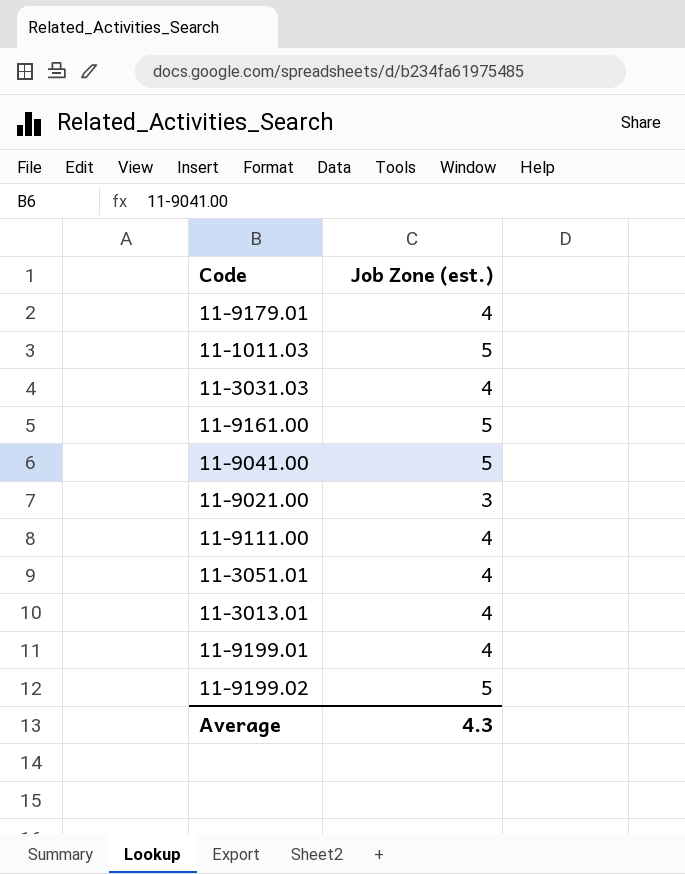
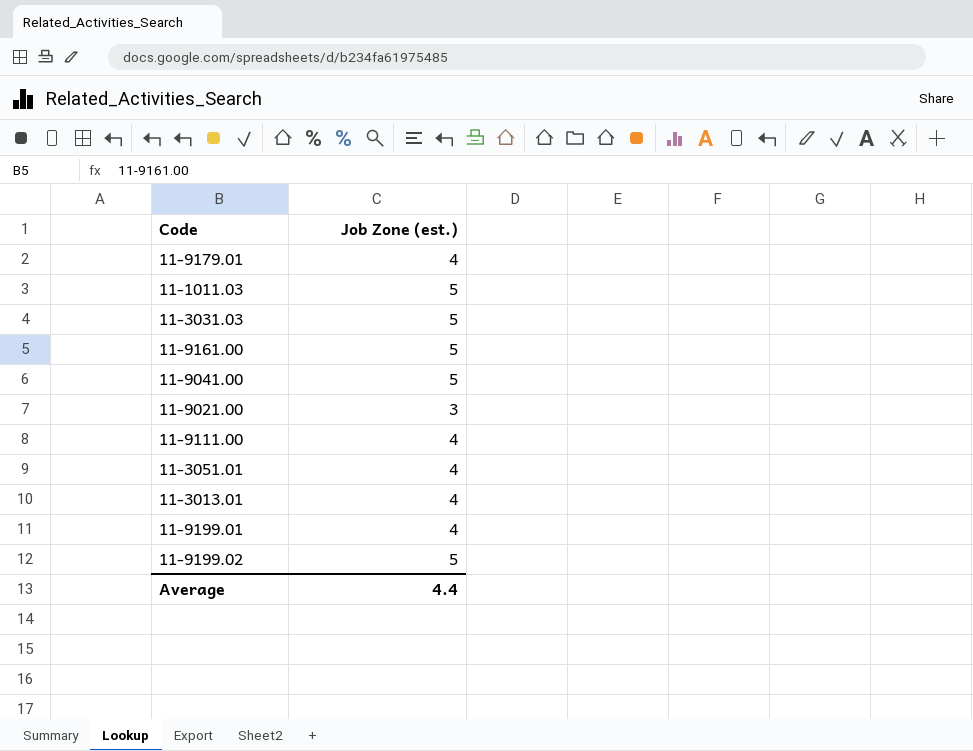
11-3031.03 | Job Zone (est.): 4 -> 5
Average | Job Zone (est.): 4.3 -> 4.4

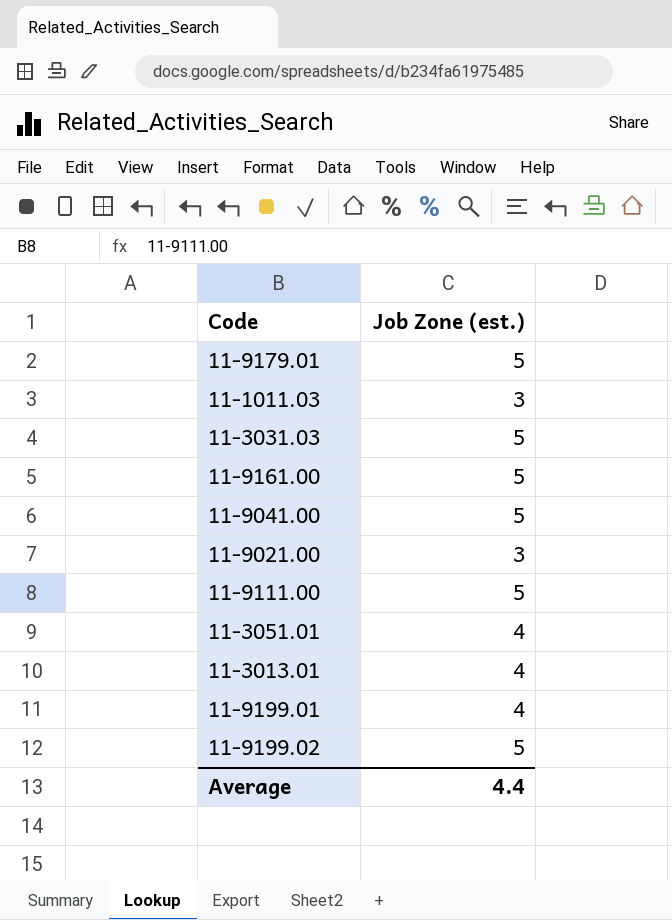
11-9179.01 | Job Zone (est.): 4 -> 5
11-1011.03 | Job Zone (est.): 5 -> 3
11-9111.00 | Job Zone (est.): 4 -> 5

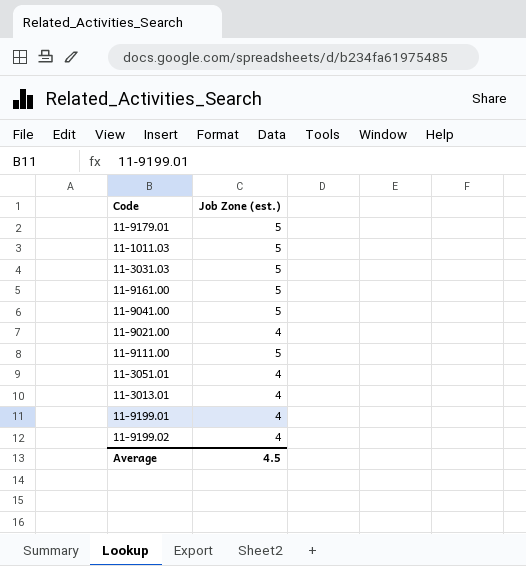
11-1011.03 | Job Zone (est.): 3 -> 5
11-9021.00 | Job Zone (est.): 3 -> 4
11-9199.02 | Job Zone (est.): 5 -> 4
Average | Job Zone (est.): 4.4 -> 4.5

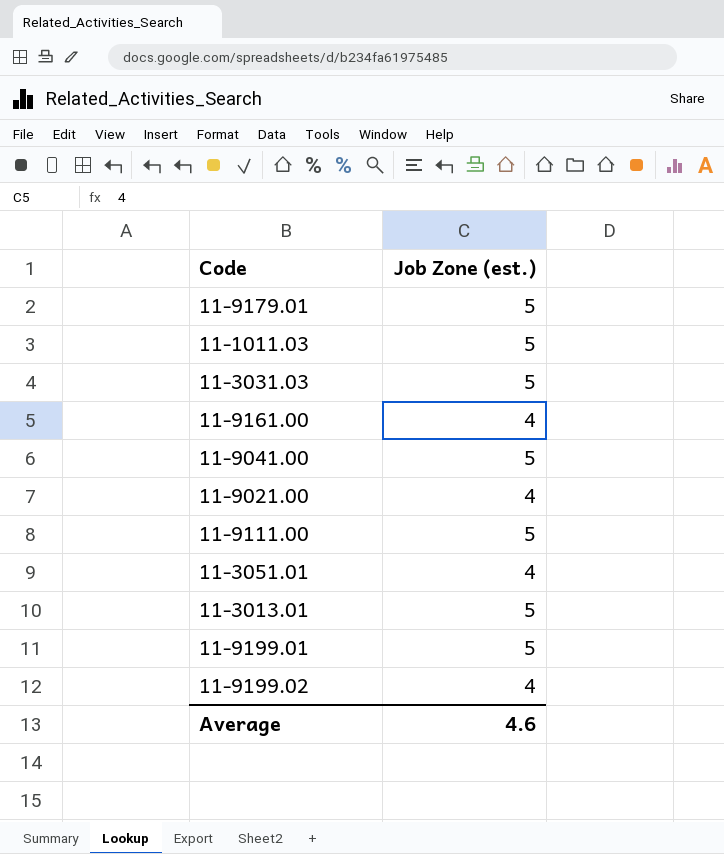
11-9161.00 | Job Zone (est.): 5 -> 4
11-3013.01 | Job Zone (est.): 4 -> 5
11-9199.01 | Job Zone (est.): 4 -> 5
Average | Job Zone (est.): 4.5 -> 4.6

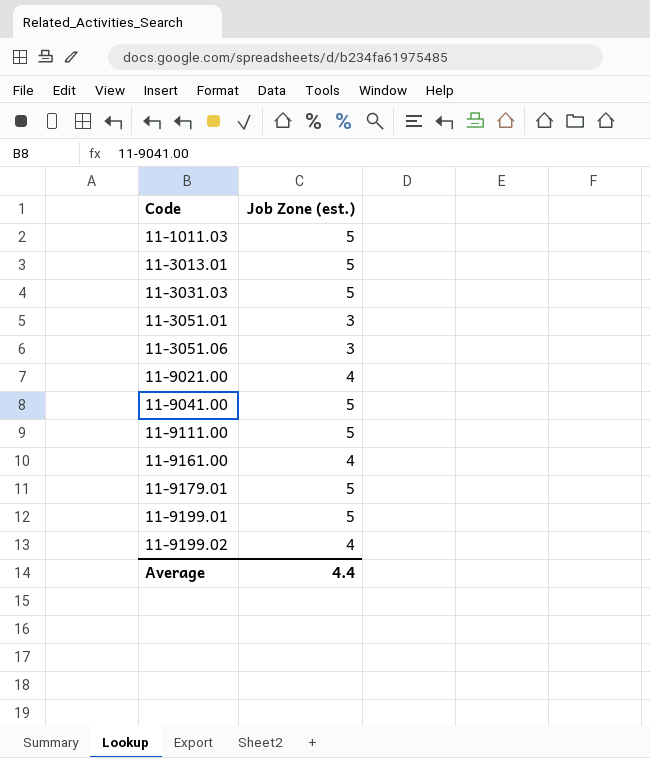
row order: none -> Code ascending
11-3051.01 | Job Zone (est.): 4 -> 3
row 11-3051.06: none -> 3
Average | Job Zone (est.): 4.6 -> 4.4

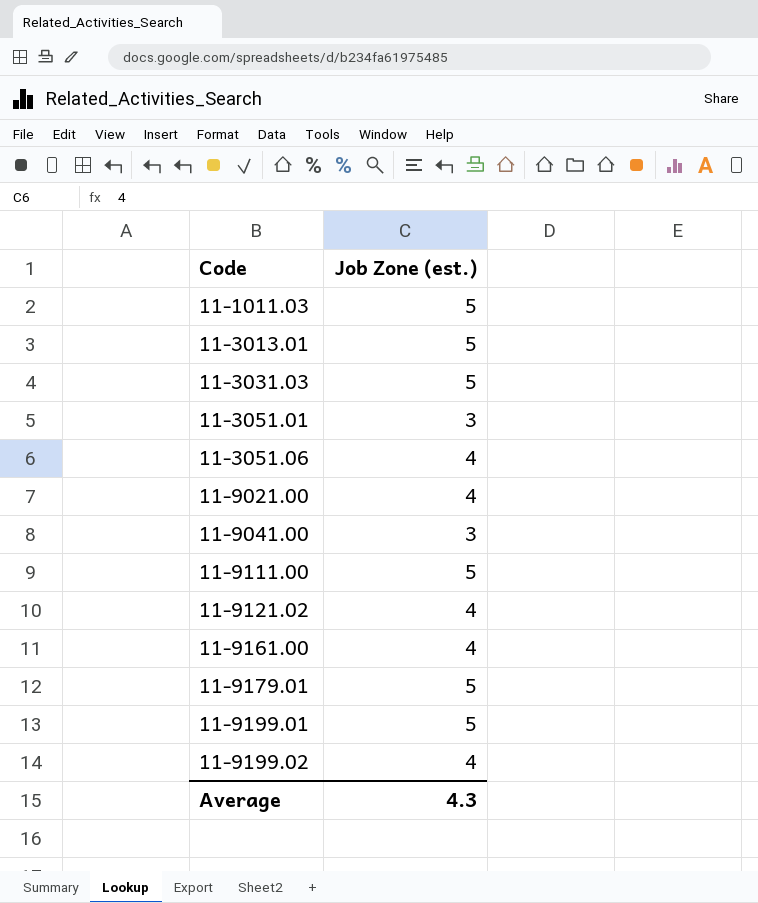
11-3051.06 | Job Zone (est.): 3 -> 4
11-9041.00 | Job Zone (est.): 5 -> 3
row 11-9121.02: none -> 4
Average | Job Zone (est.): 4.4 -> 4.3

